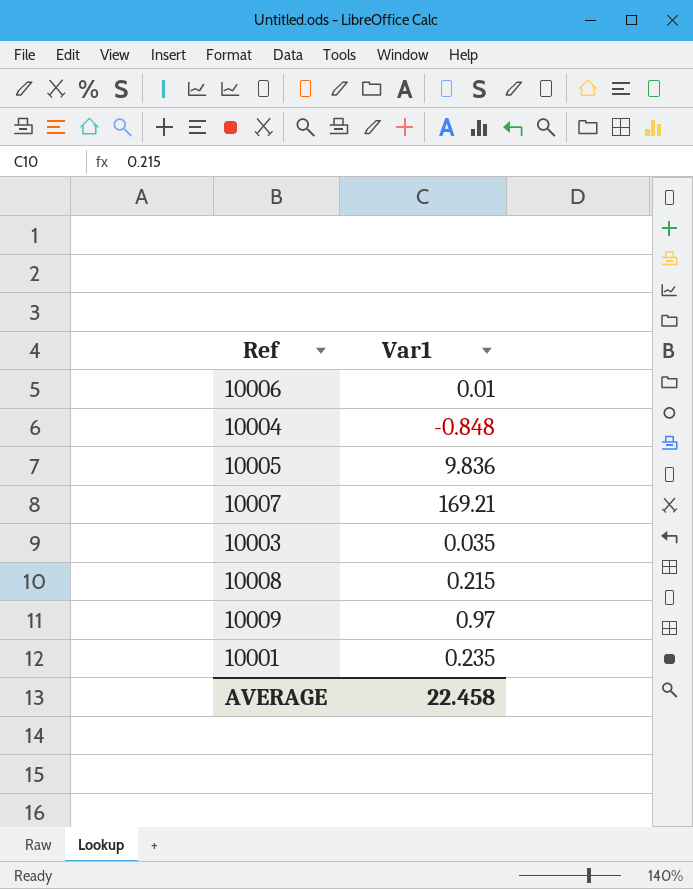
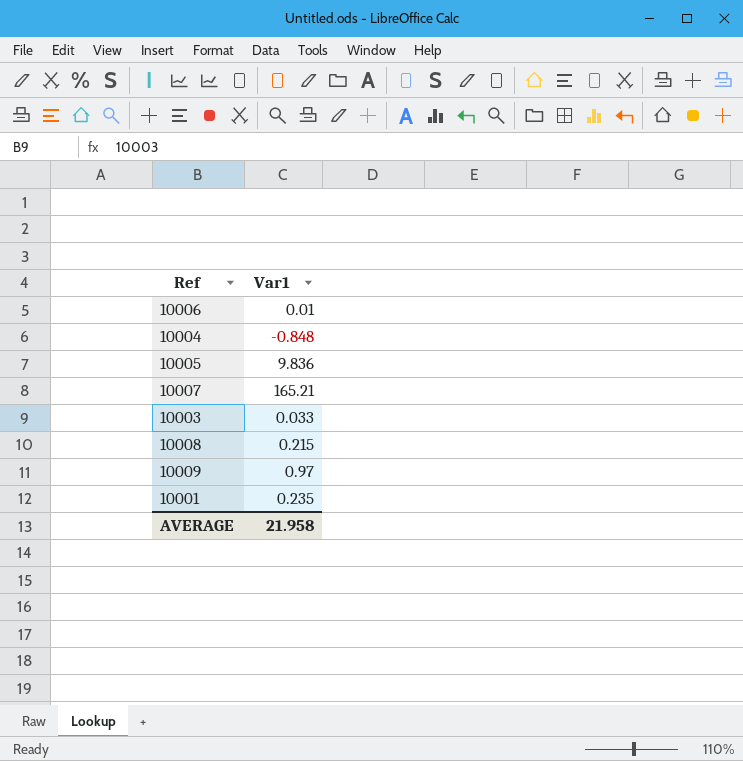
10007 | Var1: 169.21 -> 165.21
10003 | Var1: 0.035 -> 0.033
AVERAGE | Var1: 22.458 -> 21.958

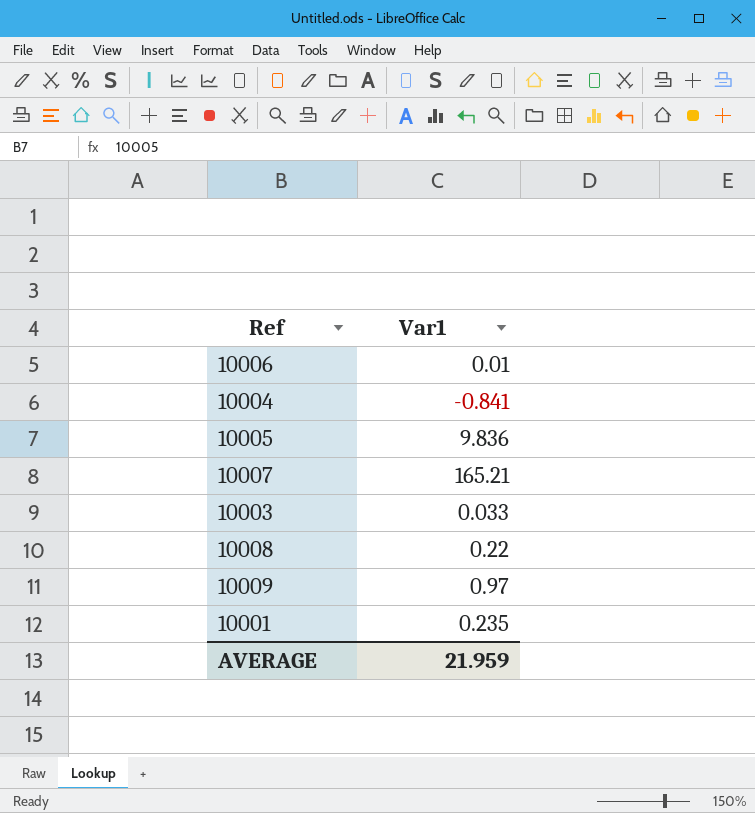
10004 | Var1: -0.848 -> -0.841
10008 | Var1: 0.215 -> 0.22
AVERAGE | Var1: 21.958 -> 21.959

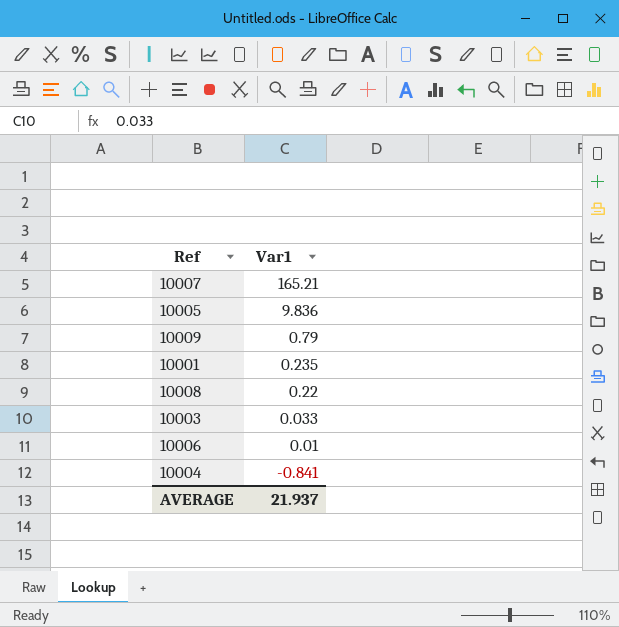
row order: none -> Var1 descending
10009 | Var1: 0.97 -> 0.79
AVERAGE | Var1: 21.959 -> 21.937

